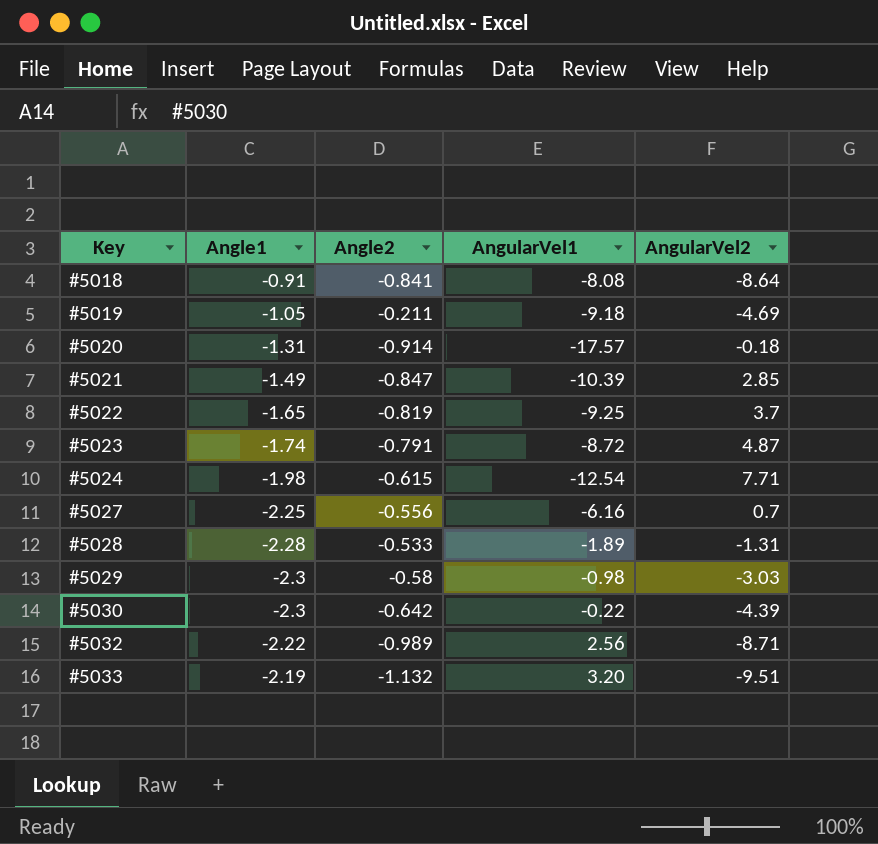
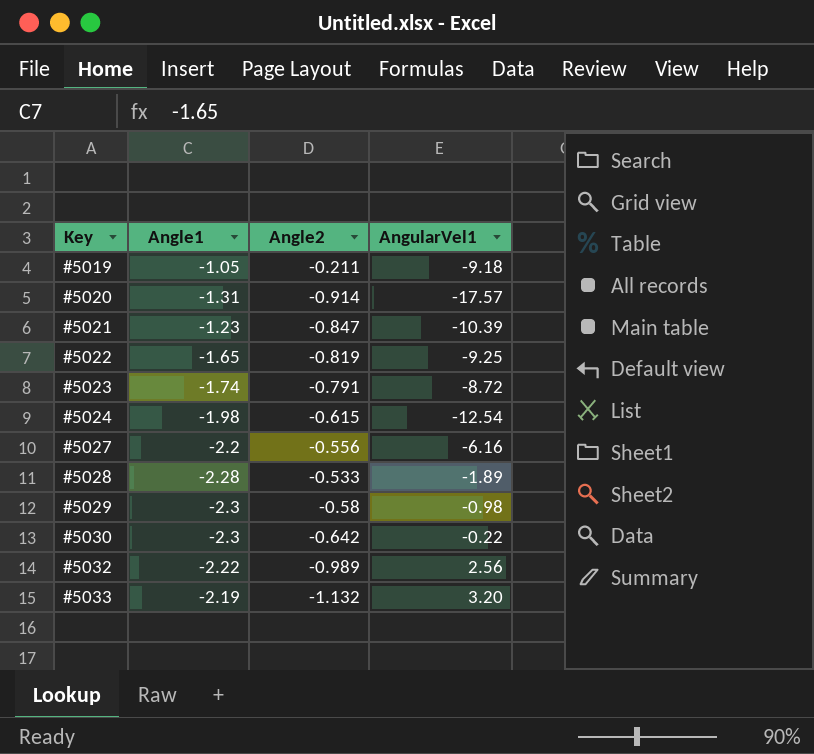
column AngularVel2 | position: 5 -> none
row #5018: -0.91 | -0.841 | -8.08 | -8.64 -> none
#5021 | Angle1: -1.49 -> -1.23
#5027 | Angle1: -2.25 -> -2.2

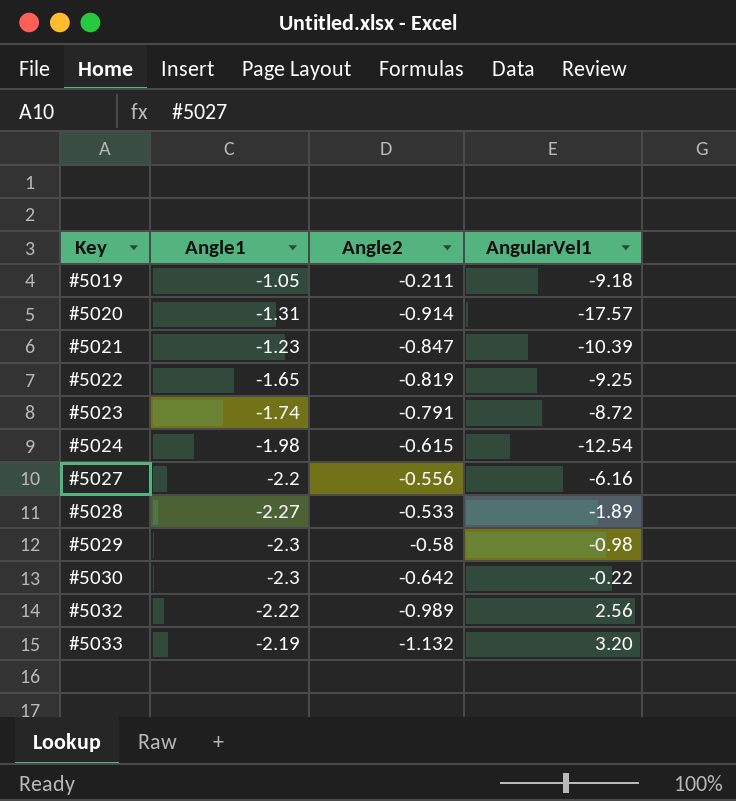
#5028 | Angle1: -2.28 -> -2.27

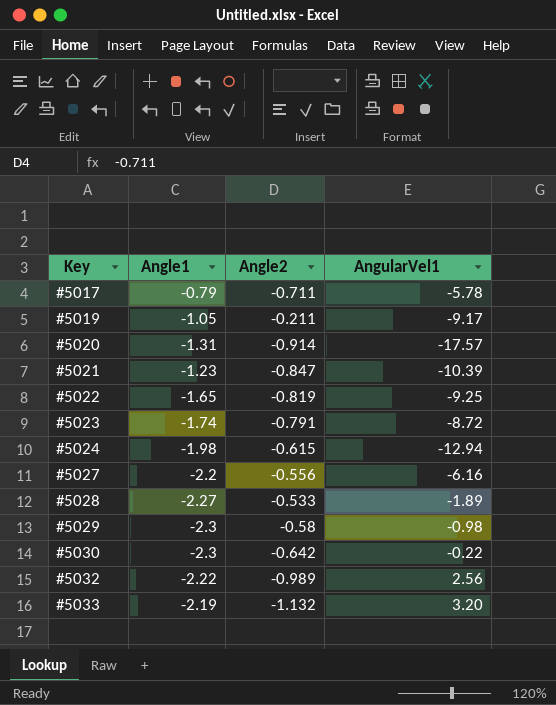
row #5017: none -> -0.79 | -0.711 | -5.78
#5019 | AngularVel1: -9.18 -> -9.17
#5024 | AngularVel1: -12.54 -> -12.94

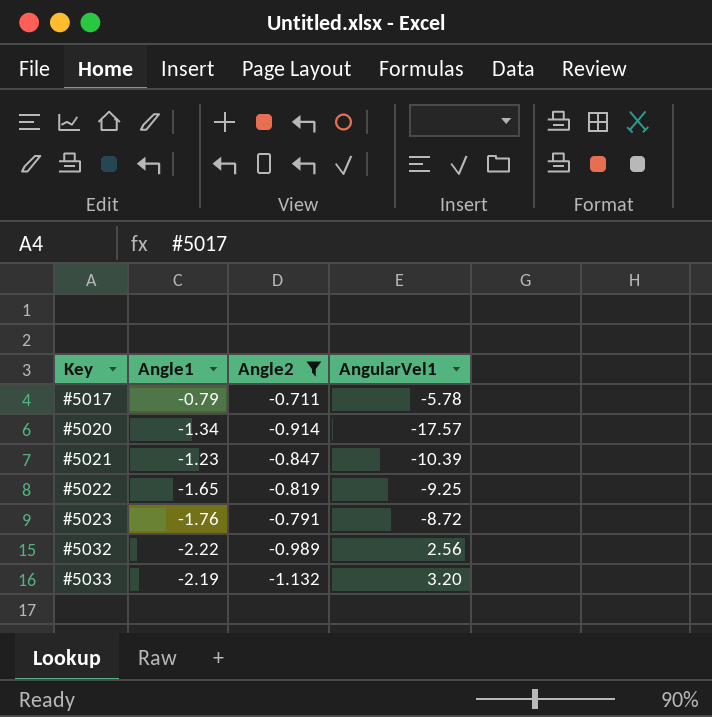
filter: none -> Angle2 <= -0.711
#5020 | Angle1: -1.31 -> -1.34
#5023 | Angle1: -1.74 -> -1.76

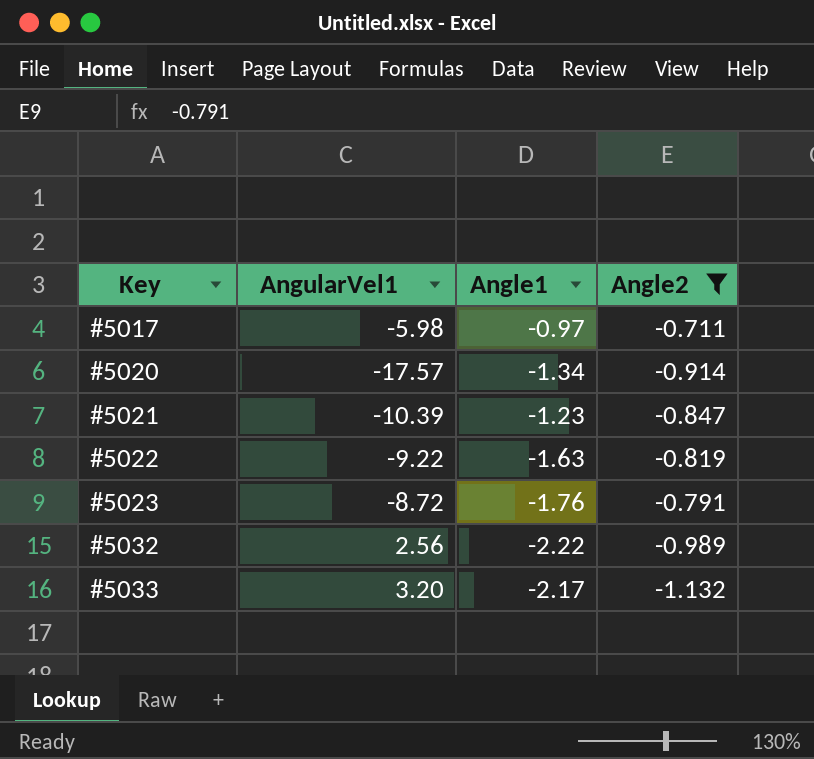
column AngularVel1 | position: 4 -> 2
#5017 | AngularVel1: -5.78 -> -5.98
#5017 | Angle1: -0.79 -> -0.97
#5022 | AngularVel1: -9.25 -> -9.22
#5022 | Angle1: -1.65 -> -1.63
#5033 | Angle1: -2.19 -> -2.17

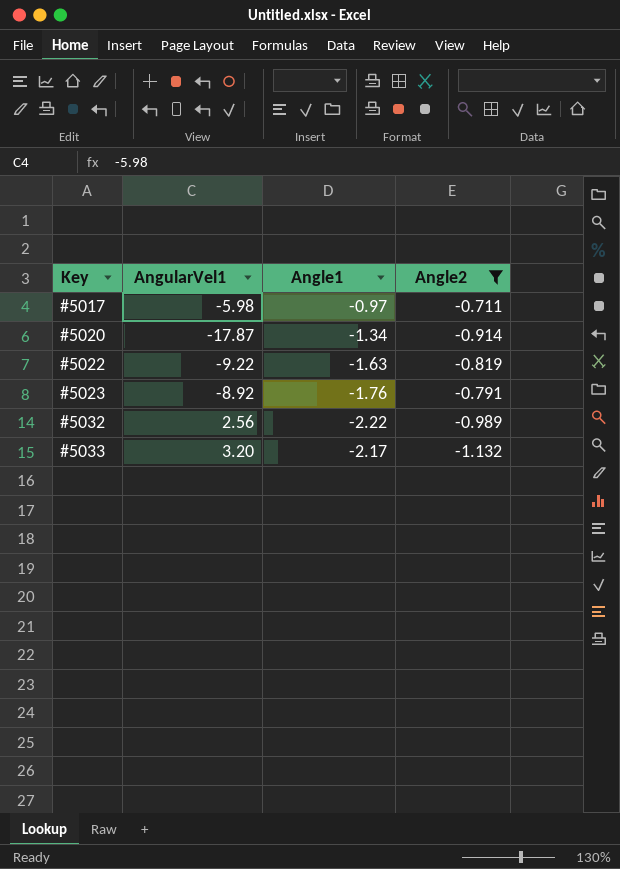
row #5021: -10.39 | -1.23 | -0.847 -> none
#5020 | AngularVel1: -17.57 -> -17.87
#5023 | AngularVel1: -8.72 -> -8.92

